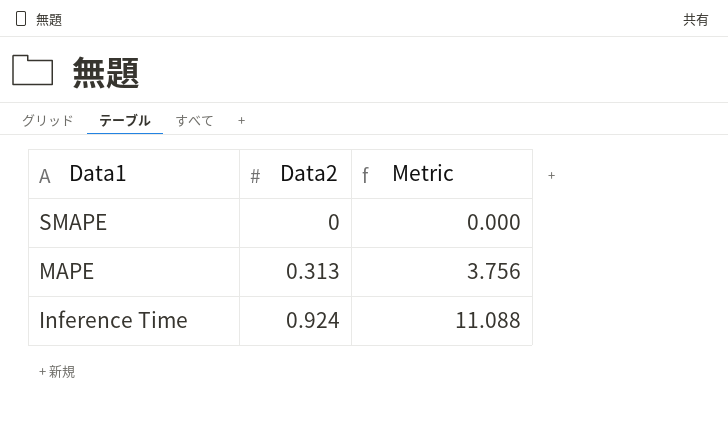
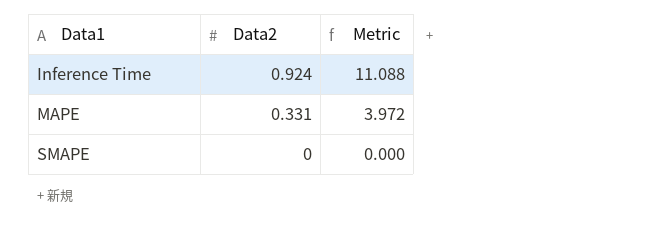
row order: Data1 descending -> Data1 ascending
MAPE | Data2: 0.313 -> 0.331
MAPE | Metric: 3.756 -> 3.972

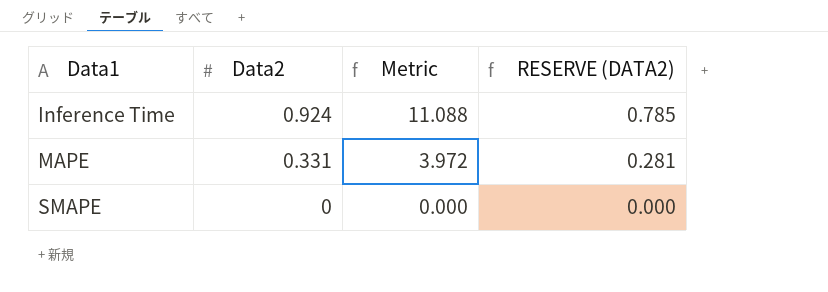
column RESERVE (DATA2) | formula: none -> [Data2] * 0.85

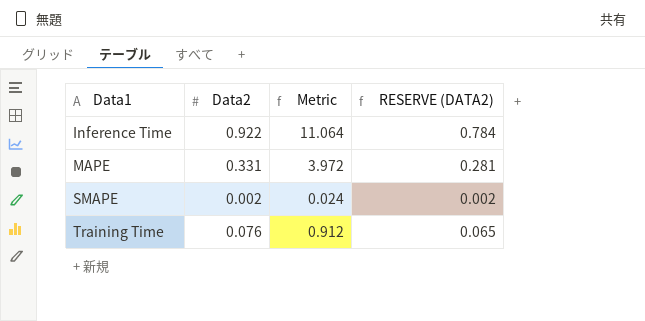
Inference Time | Data2: 0.924 -> 0.922
Inference Time | Metric: 11.088 -> 11.064
Inference Time | RESERVE (DATA2): 0.785 -> 0.784
SMAPE | Data2: 0 -> 0.002
SMAPE | Metric: 0.000 -> 0.024
SMAPE | RESERVE (DATA2): 0.000 -> 0.002
row Training Time: none -> 0.076 | 0.912 | 0.065

